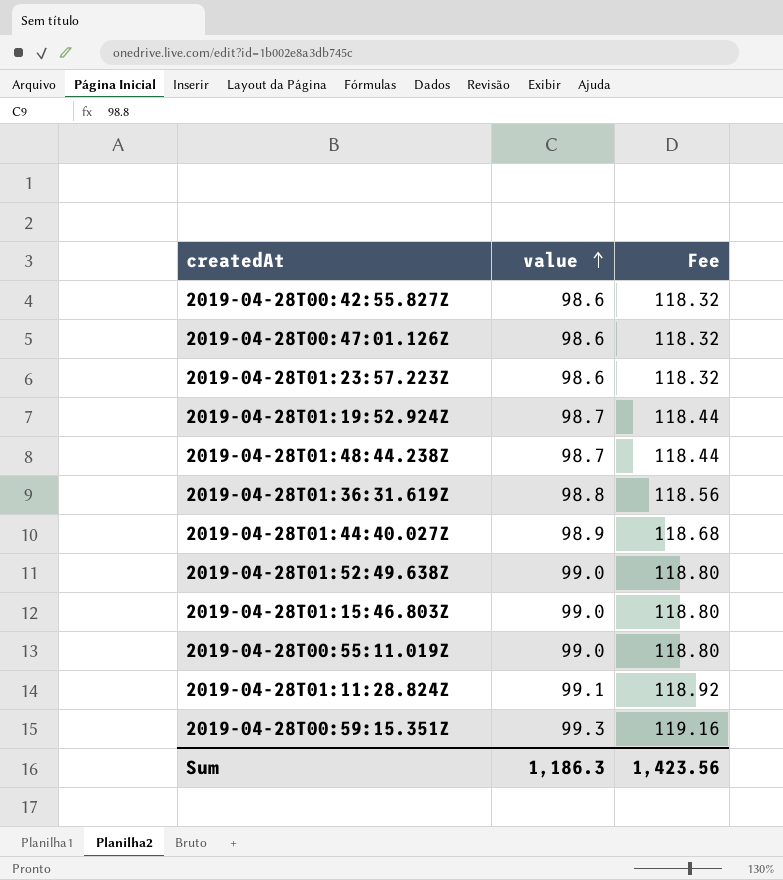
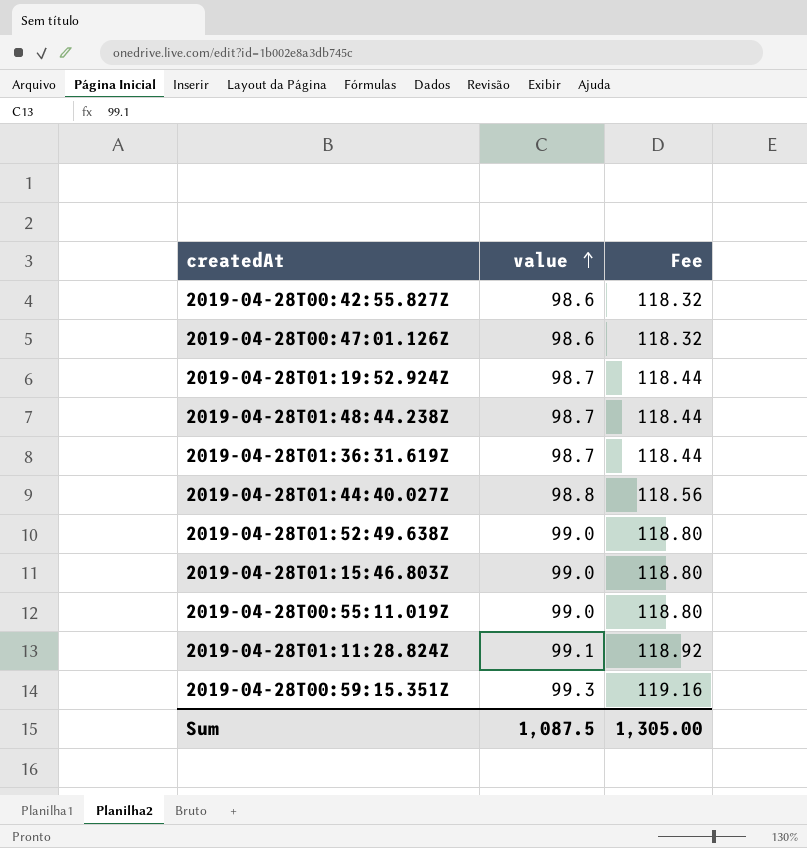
row 2019-04-28T01:23:57.223Z: 98.6 | 118.32 -> none
2019-04-28T01:36:31.619Z | value: 98.8 -> 98.7
2019-04-28T01:36:31.619Z | Fee: 118.56 -> 118.44
2019-04-28T01:44:40.027Z | value: 98.9 -> 98.8
2019-04-28T01:44:40.027Z | Fee: 118.68 -> 118.56
Sum | value: 1,186.3 -> 1,087.5
Sum | Fee: 1,423.56 -> 1,305.00

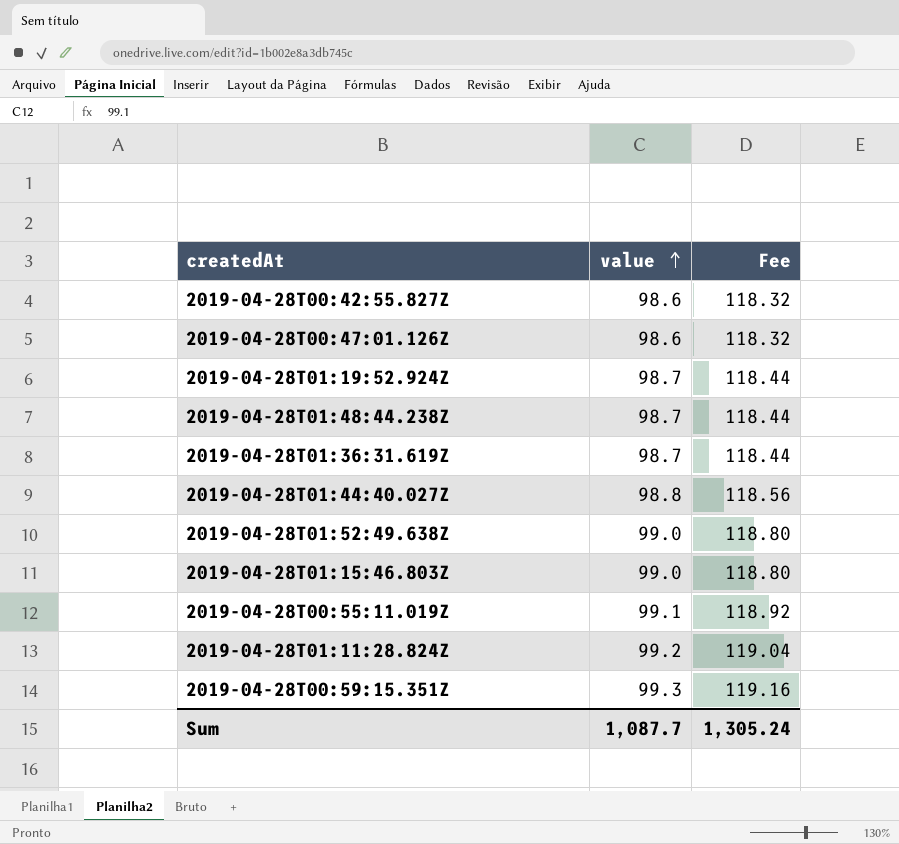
2019-04-28T00:55:11.019Z | value: 99.0 -> 99.1
2019-04-28T00:55:11.019Z | Fee: 118.80 -> 118.92
2019-04-28T01:11:28.824Z | value: 99.1 -> 99.2
2019-04-28T01:11:28.824Z | Fee: 118.92 -> 119.04
Sum | value: 1,087.5 -> 1,087.7
Sum | Fee: 1,305.00 -> 1,305.24

